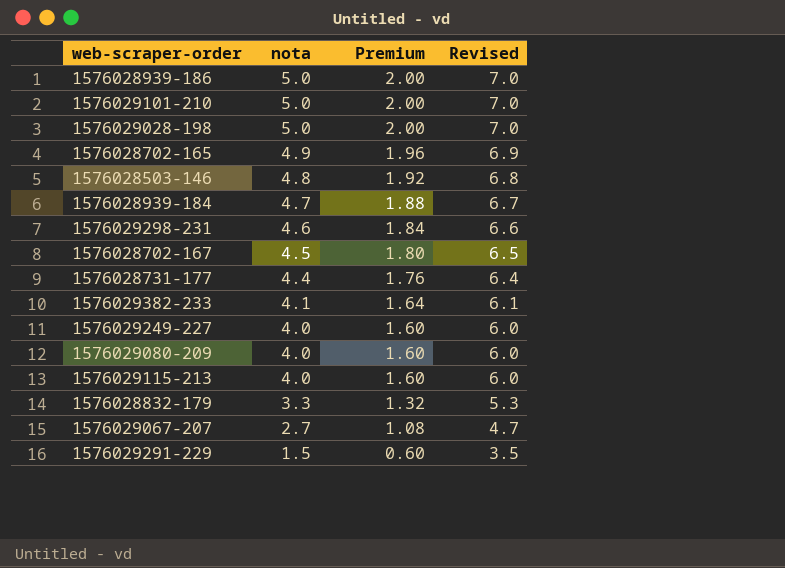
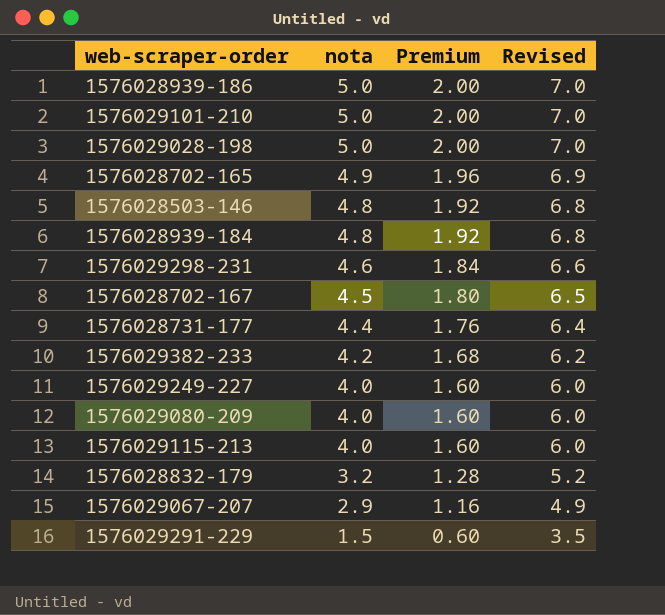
1576028939-184 | nota: 4.7 -> 4.8
1576028939-184 | Premium: 1.88 -> 1.92
1576028939-184 | Revised: 6.7 -> 6.8
1576029382-233 | nota: 4.1 -> 4.2
1576029382-233 | Premium: 1.64 -> 1.68
1576029382-233 | Revised: 6.1 -> 6.2
1576028832-179 | nota: 3.3 -> 3.2
1576028832-179 | Premium: 1.32 -> 1.28
1576028832-179 | Revised: 5.3 -> 5.2
1576029067-207 | nota: 2.7 -> 2.9
1576029067-207 | Premium: 1.08 -> 1.16
1576029067-207 | Revised: 4.7 -> 4.9

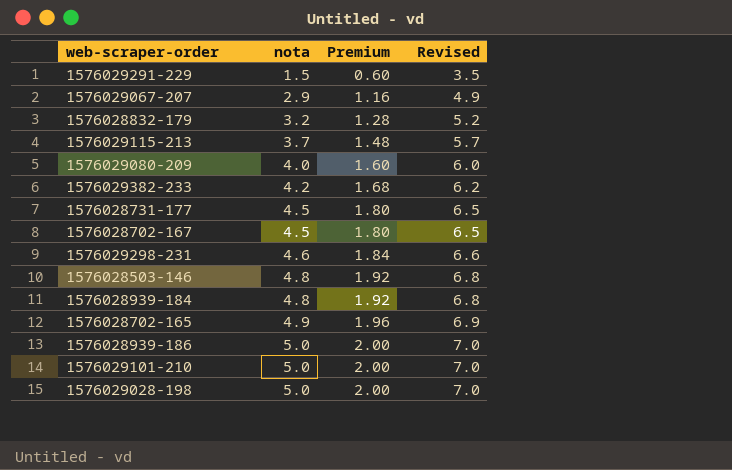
row order: nota descending -> nota ascending
row 1576029249-227: 4.0 | 1.60 | 6.0 -> none
1576029115-213 | nota: 4.0 -> 3.7
1576029115-213 | Premium: 1.60 -> 1.48
1576029115-213 | Revised: 6.0 -> 5.7
1576028731-177 | nota: 4.4 -> 4.5
1576028731-177 | Premium: 1.76 -> 1.80
1576028731-177 | Revised: 6.4 -> 6.5

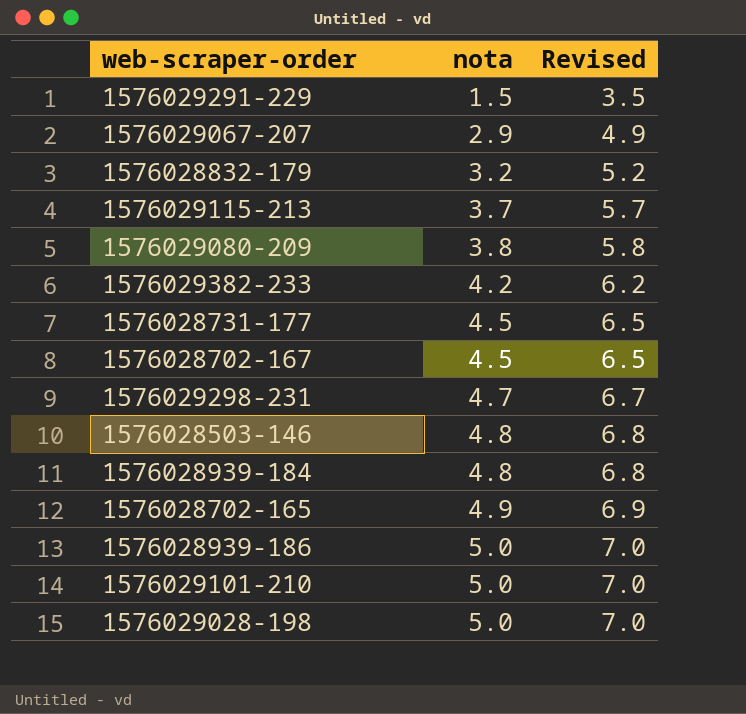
column Premium | formula: [nota] * 0.4 -> none
1576029080-209 | nota: 4.0 -> 3.8
1576029080-209 | Revised: 6.0 -> 5.8
1576029298-231 | nota: 4.6 -> 4.7
1576029298-231 | Revised: 6.6 -> 6.7

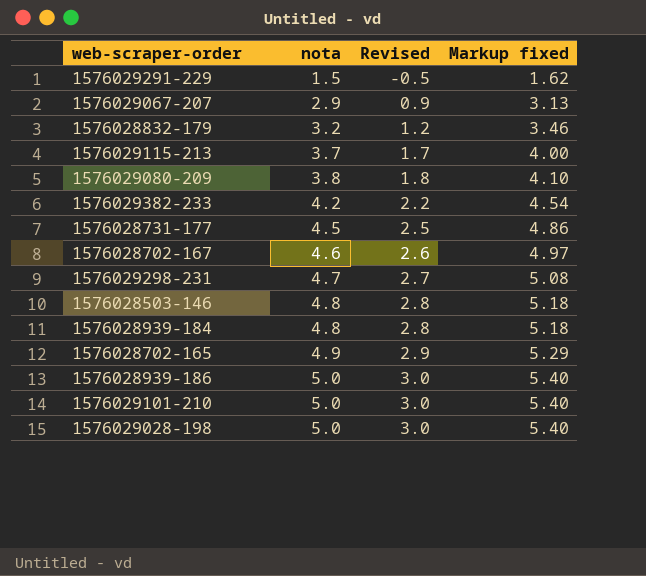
column Revised | formula: [nota] + 2 -> [nota] - 2
column Markup fixed | formula: none -> [nota] * 1.08
1576028702-167 | nota: 4.5 -> 4.6

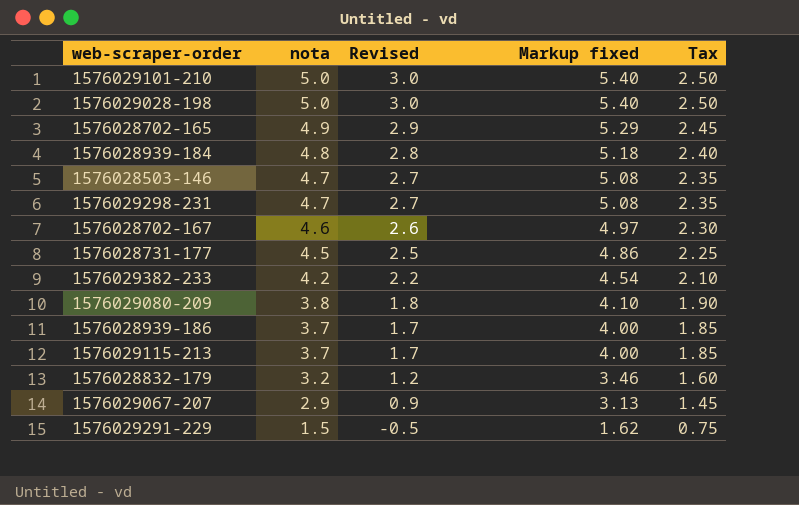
row order: nota ascending -> nota descending
column Tax | formula: none -> [nota] * 0.5
1576028503-146 | nota: 4.8 -> 4.7
1576028503-146 | Revised: 2.8 -> 2.7
1576028503-146 | Markup fixed: 5.18 -> 5.08
1576028939-186 | nota: 5.0 -> 3.7
1576028939-186 | Revised: 3.0 -> 1.7
1576028939-186 | Markup fixed: 5.40 -> 4.00

